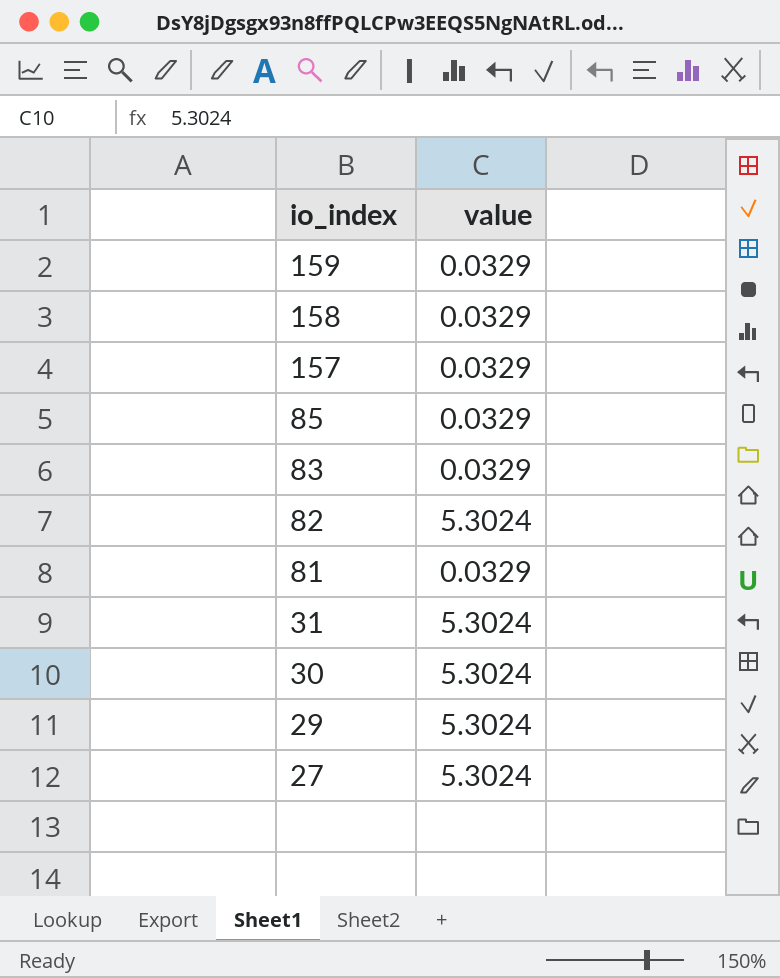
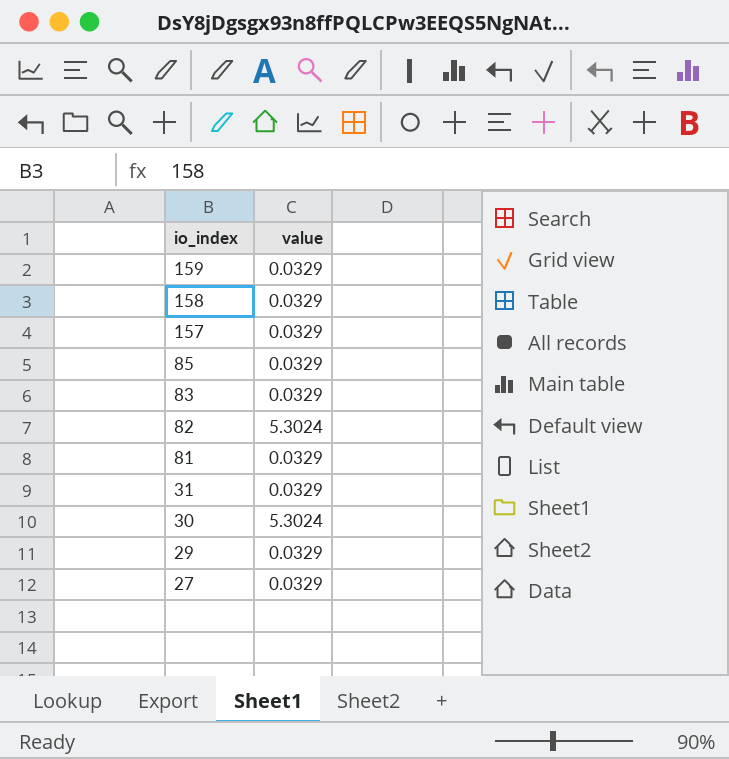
31 | value: 5.3024 -> 0.0329
29 | value: 5.3024 -> 0.0329
27 | value: 5.3024 -> 0.0329

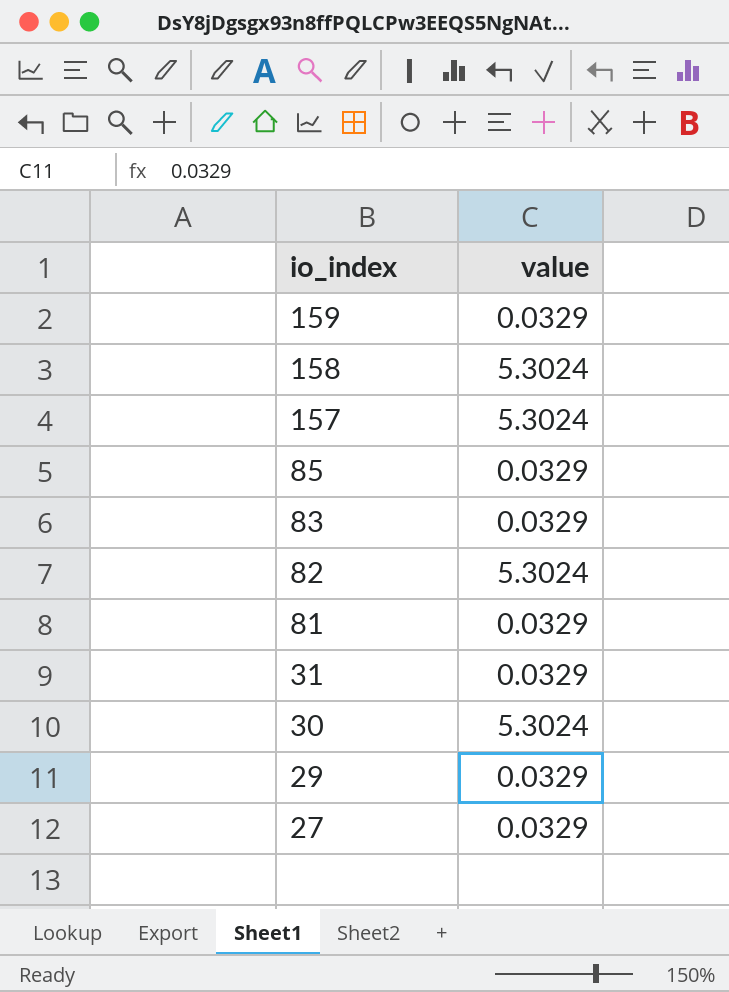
158 | value: 0.0329 -> 5.3024
157 | value: 0.0329 -> 5.3024

